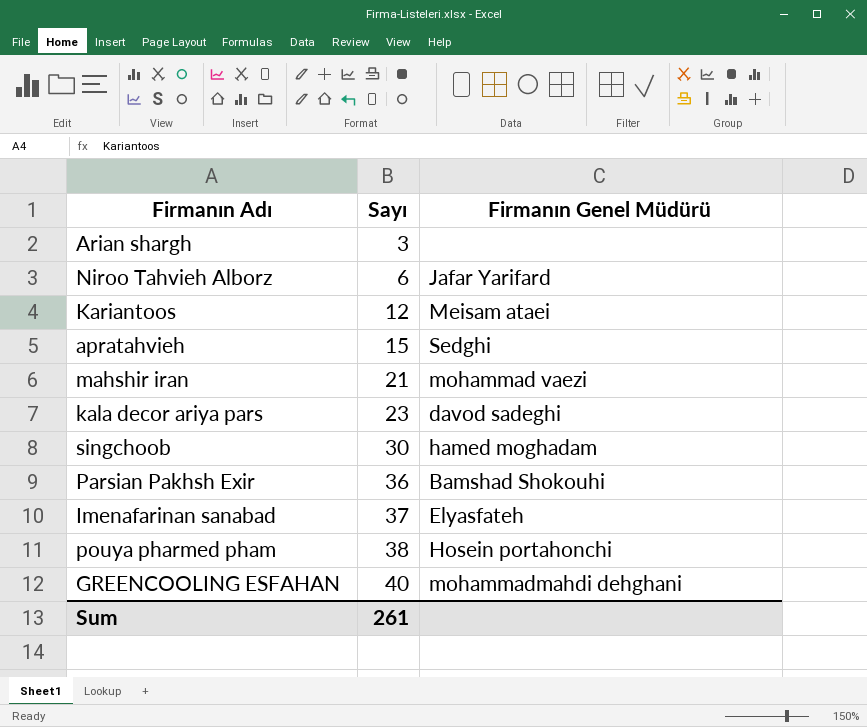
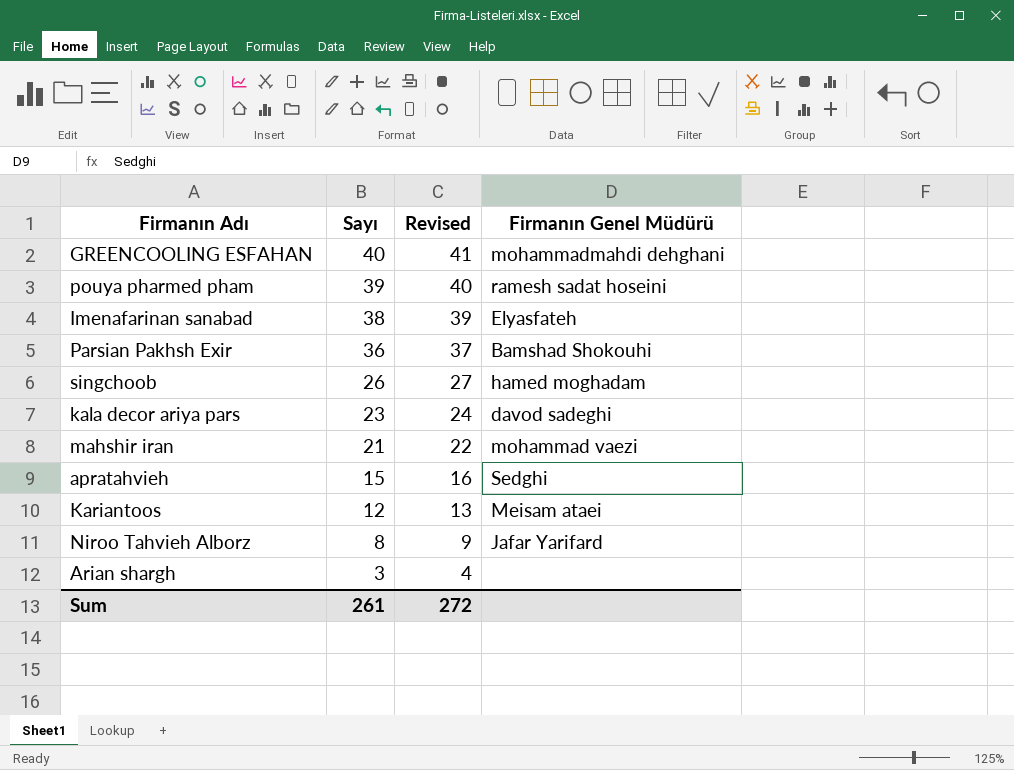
row order: Sayı ascending -> Sayı descending
column Revised | formula: none -> [Sayı] + 1
pouya pharmed pham | Sayı: 38 -> 39
pouya pharmed pham | Firmanın Genel Müdürü: Hosein portahonchi -> ramesh sadat hoseini
Imenafarinan sanabad | Sayı: 37 -> 38
singchoob | Sayı: 30 -> 26
Niroo Tahvieh Alborz | Sayı: 6 -> 8

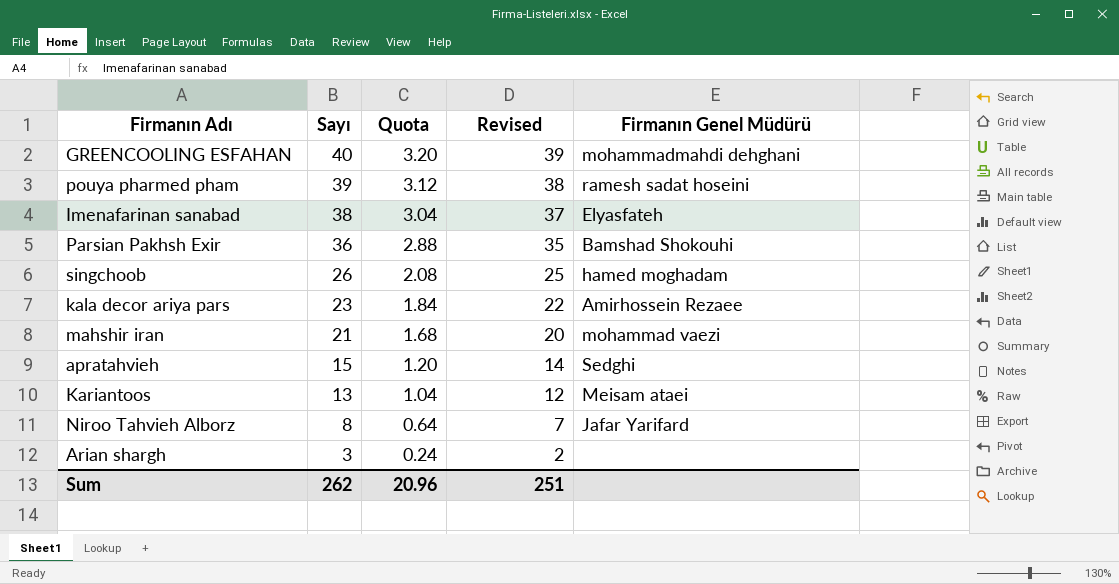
column Quota | formula: none -> [Sayı] * 0.08
column Revised | formula: [Sayı] + 1 -> [Sayı] - 1
kala decor ariya pars | Firmanın Genel Müdürü: davod sadeghi -> Amirhossein Rezaee
Kariantoos | Sayı: 12 -> 13
Sum | Sayı: 261 -> 262
Sum | Revised: 272 -> 251

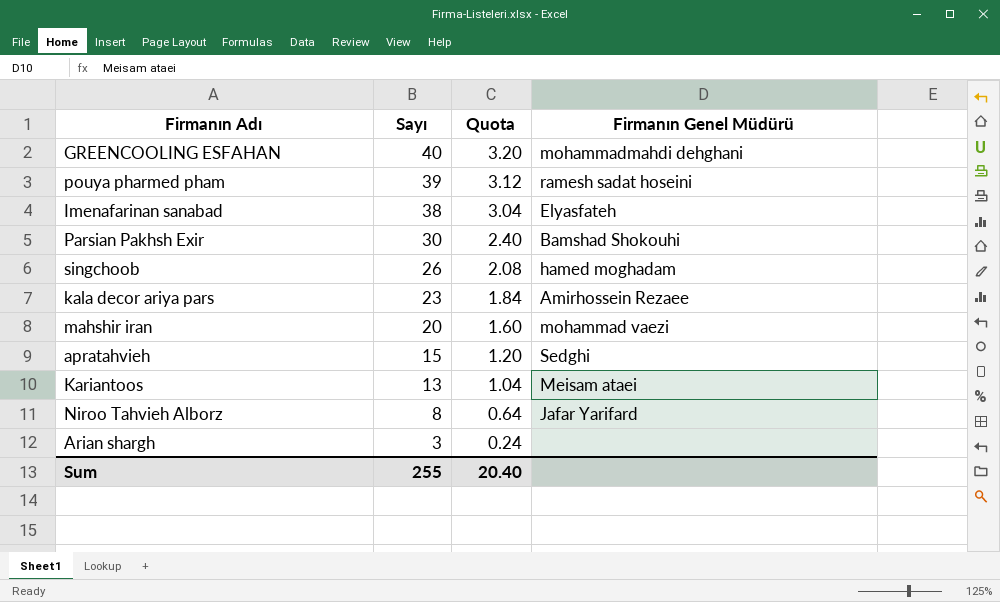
column Revised | formula: [Sayı] - 1 -> none
Parsian Pakhsh Exir | Sayı: 36 -> 30
Parsian Pakhsh Exir | Quota: 2.88 -> 2.40
mahshir iran | Sayı: 21 -> 20
mahshir iran | Quota: 1.68 -> 1.60
Sum | Sayı: 262 -> 255
Sum | Quota: 20.96 -> 20.40

